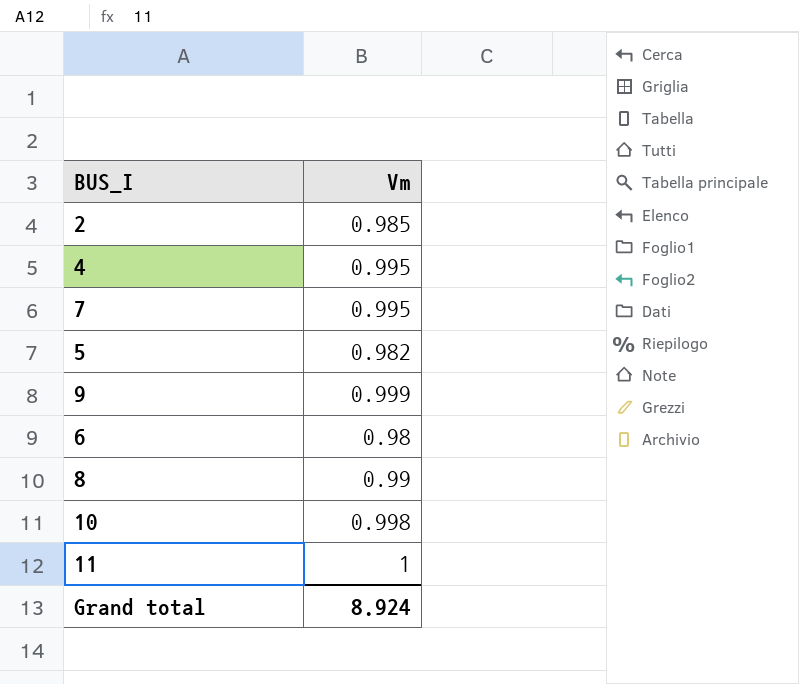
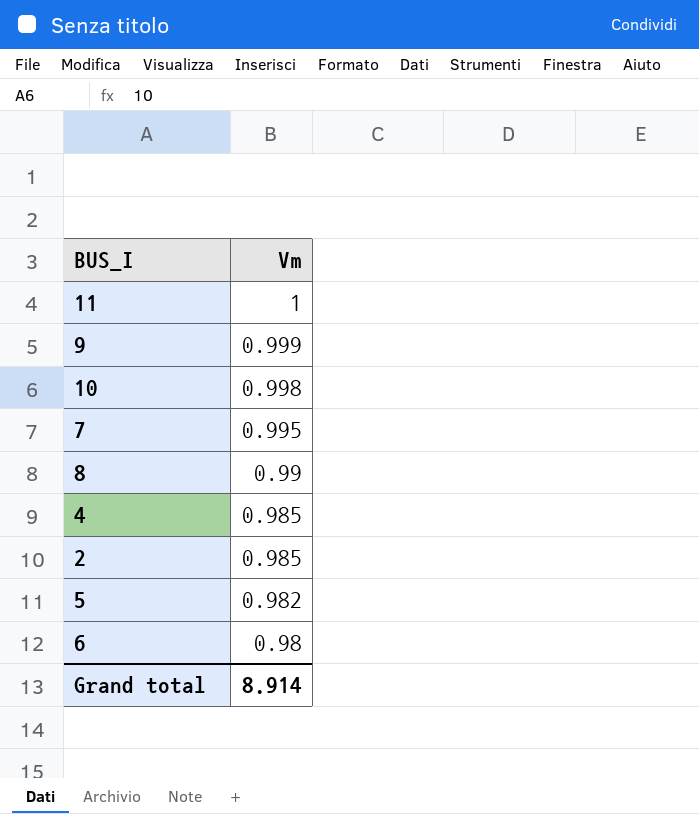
row order: none -> Vm descending
4 | Vm: 0.995 -> 0.985
Grand total | Vm: 8.924 -> 8.914

